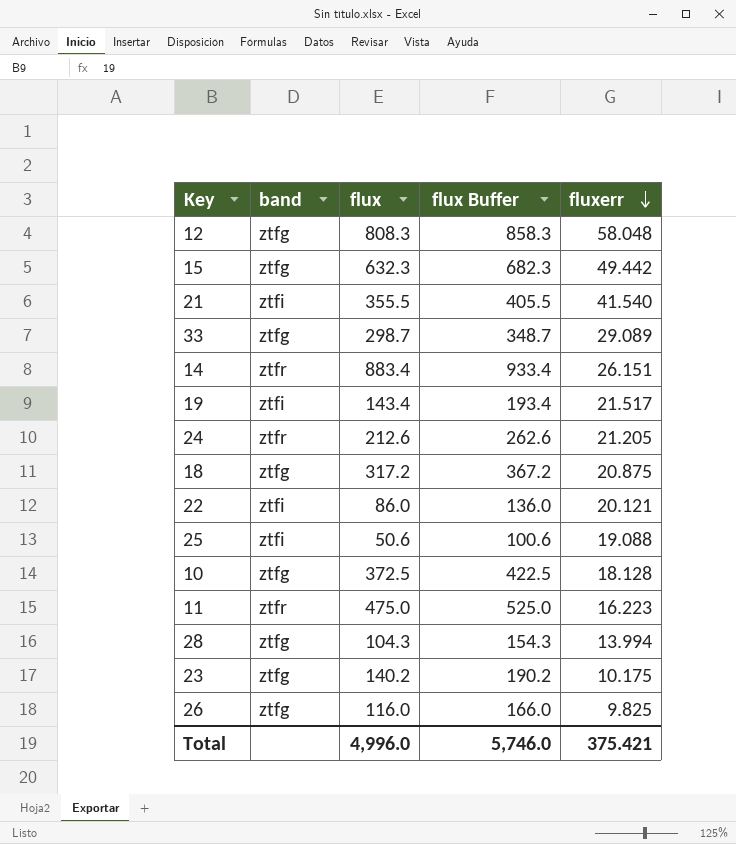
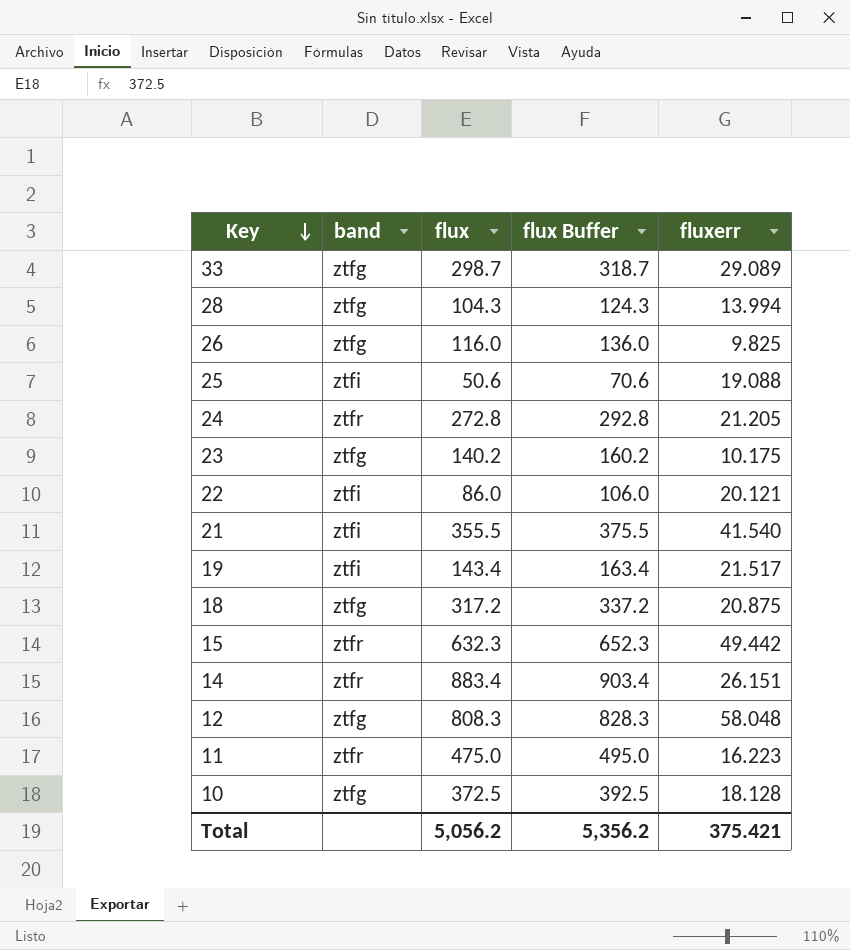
row order: fluxerr descending -> Key descending
column flux Buffer | formula: [flux] + 50 -> [flux] + 20
24 | flux: 212.6 -> 272.8
15 | band: ztfg -> ztfr
Total | flux: 4,996.0 -> 5,056.2
Total | flux Buffer: 5,746.0 -> 5,356.2

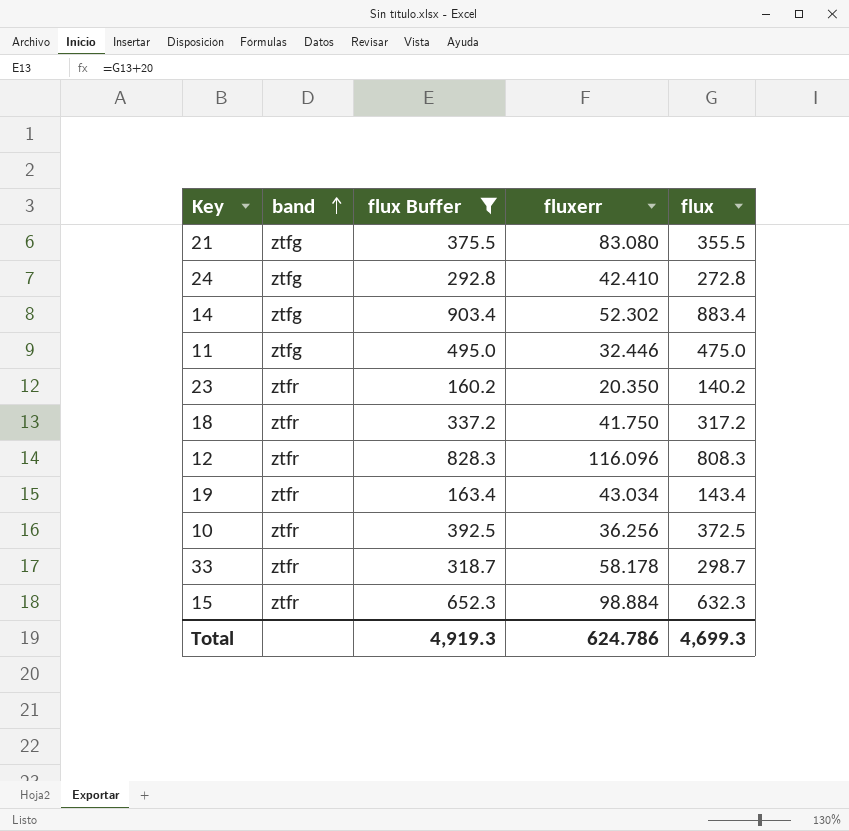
filter: none -> flux Buffer >= 160.2
row order: Key descending -> band ascending
column flux | position: 3 -> 5
21 | band: ztfi -> ztfg
21 | fluxerr: 41.540 -> 83.080
24 | band: ztfr -> ztfg
24 | fluxerr: 21.205 -> 42.410
14 | band: ztfr -> ztfg
14 | fluxerr: 26.151 -> 52.302
11 | band: ztfr -> ztfg
11 | fluxerr: 16.223 -> 32.446
23 | band: ztfg -> ztfr
23 | fluxerr: 10.175 -> 20.350
18 | band: ztfg -> ztfr
18 | fluxerr: 20.875 -> 41.750
12 | band: ztfg -> ztfr
12 | fluxerr: 58.048 -> 116.096
19 | band: ztfi -> ztfr
19 | fluxerr: 21.517 -> 43.034
10 | band: ztfg -> ztfr
10 | fluxerr: 18.128 -> 36.256
33 | band: ztfg -> ztfr
33 | fluxerr: 29.089 -> 58.178
15 | fluxerr: 49.442 -> 98.884
Total | flux Buffer: 5,356.2 -> 4,919.3
Total | fluxerr: 375.421 -> 624.786
Total | flux: 5,056.2 -> 4,699.3

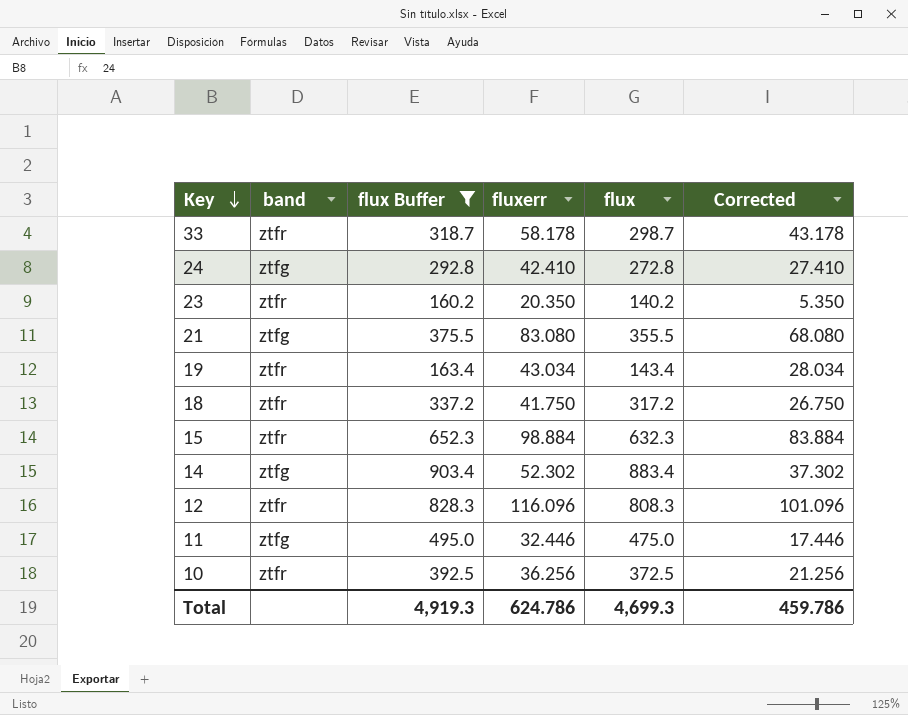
row order: band ascending -> Key descending
column Corrected | formula: none -> [fluxerr] - 15

